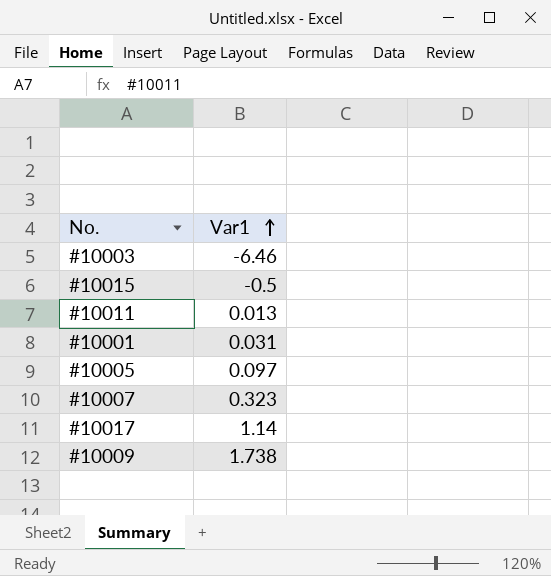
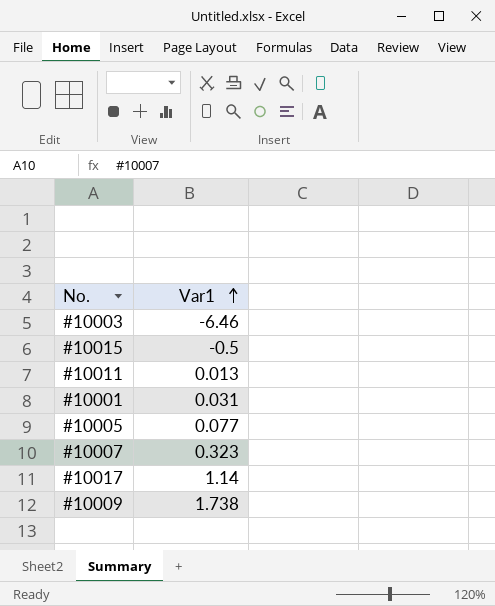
#10005 | Var1: 0.097 -> 0.077

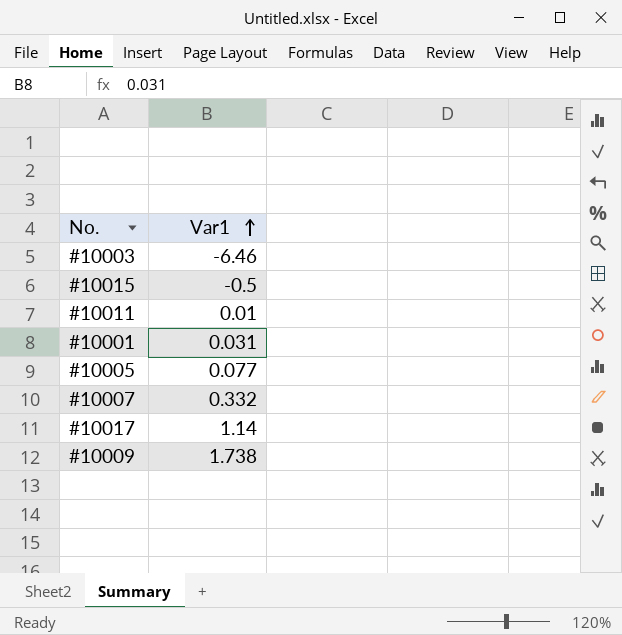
#10011 | Var1: 0.013 -> 0.01
#10007 | Var1: 0.323 -> 0.332

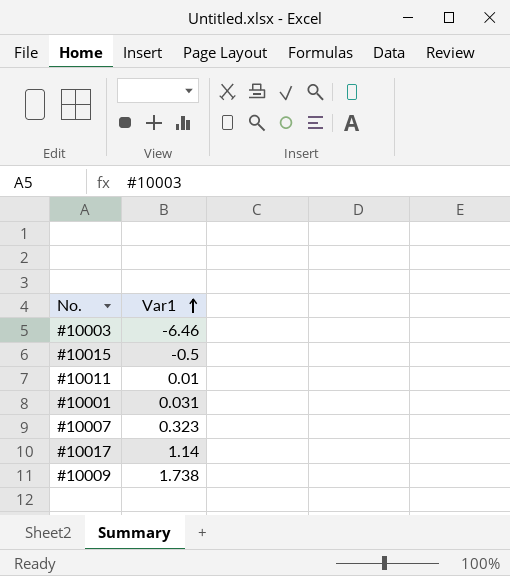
row #10005: 0.077 -> none
#10007 | Var1: 0.332 -> 0.323

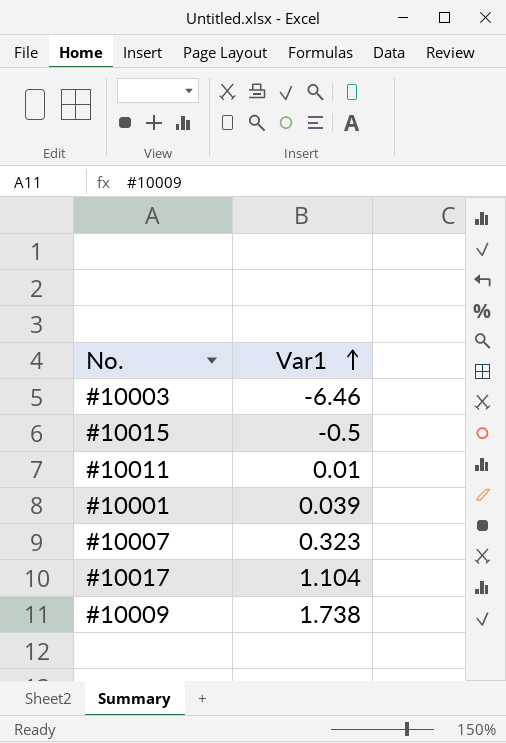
#10001 | Var1: 0.031 -> 0.039
#10017 | Var1: 1.14 -> 1.104

